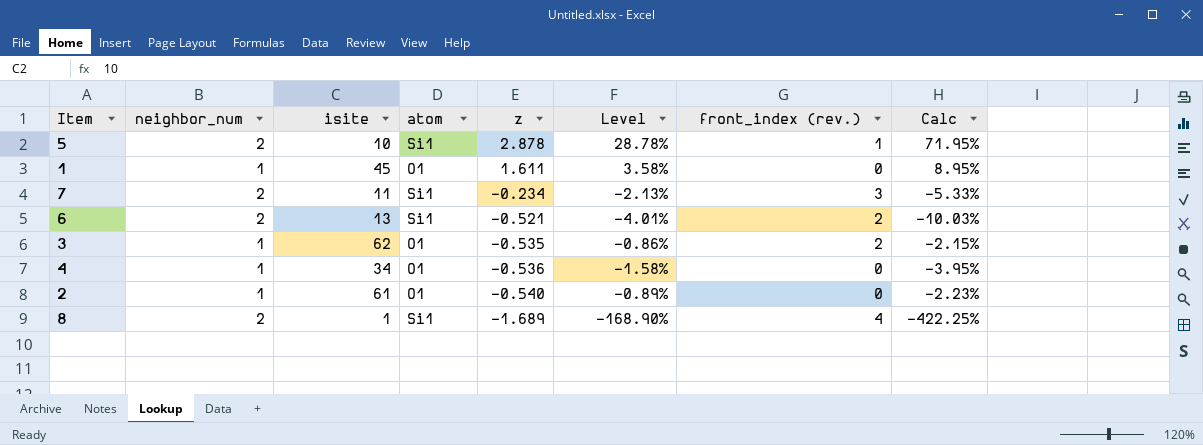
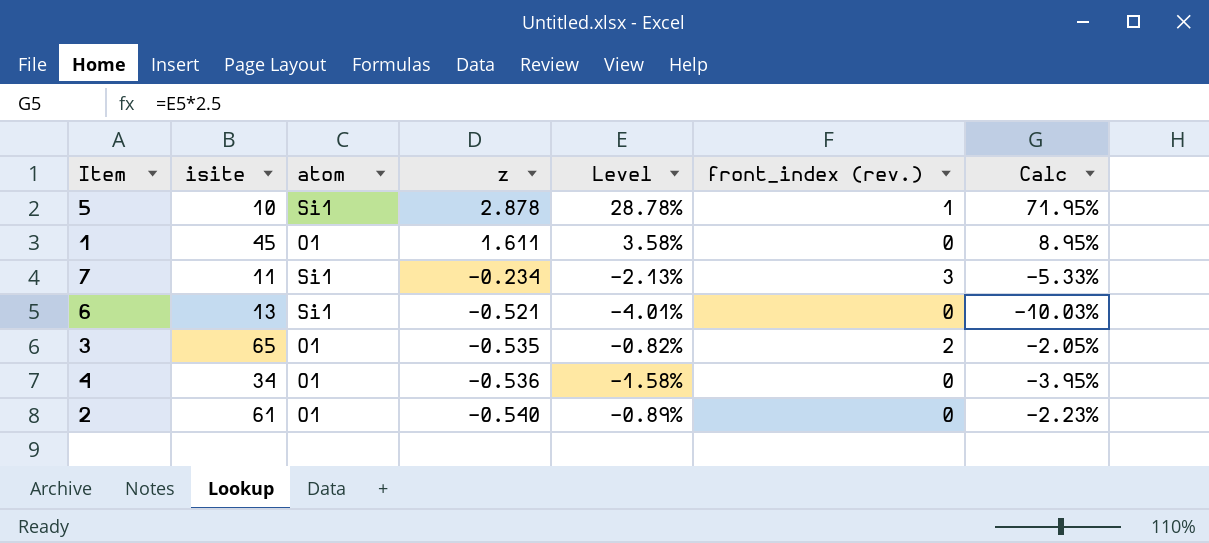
column neighbor_num | position: 2 -> none
row 8: 2 | 1 | Si1 | -1.689 | -168.90% | 4 | -422.25% -> none
6 | front_index (rev.): 2 -> 0
3 | isite: 62 -> 65
3 | Level: -0.86% -> -0.82%
3 | Calc: -2.15% -> -2.05%

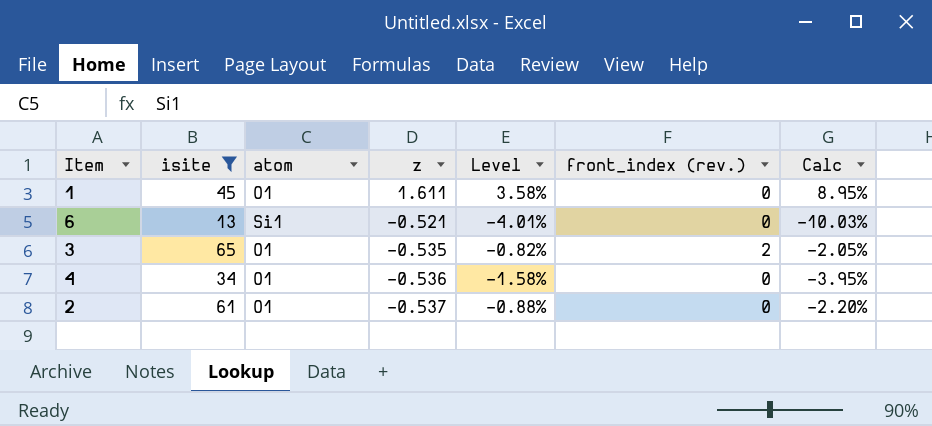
filter: none -> isite >= 13
2 | z: -0.540 -> -0.537
2 | Level: -0.89% -> -0.88%
2 | Calc: -2.23% -> -2.20%

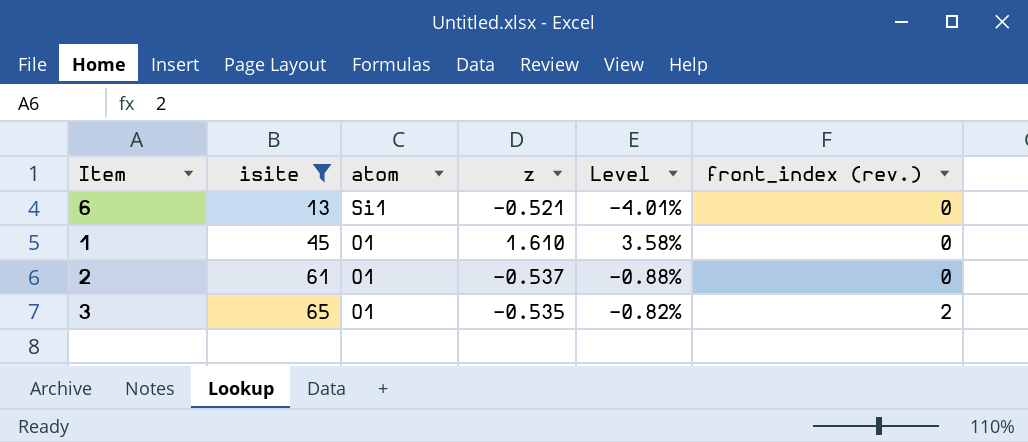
row order: z descending -> isite ascending
column Calc | formula: [Level] * 2.5 -> none
row 4: 34 | O1 | -0.536 | -1.58% | 0 | -3.95% -> none
1 | z: 1.611 -> 1.610

